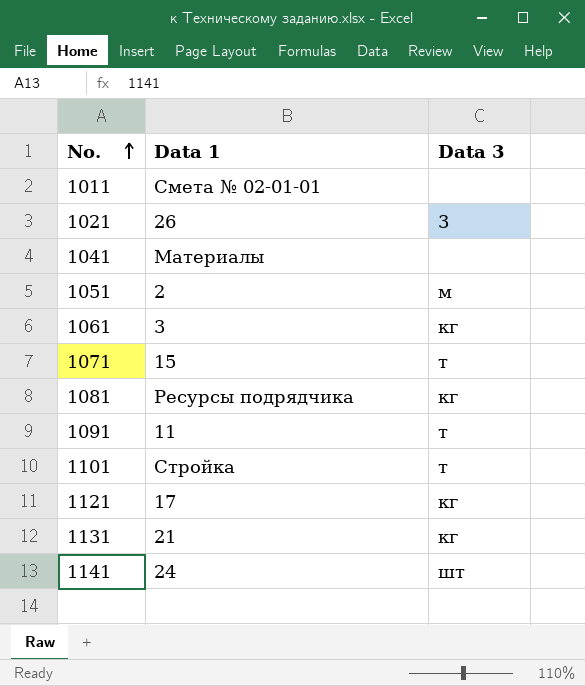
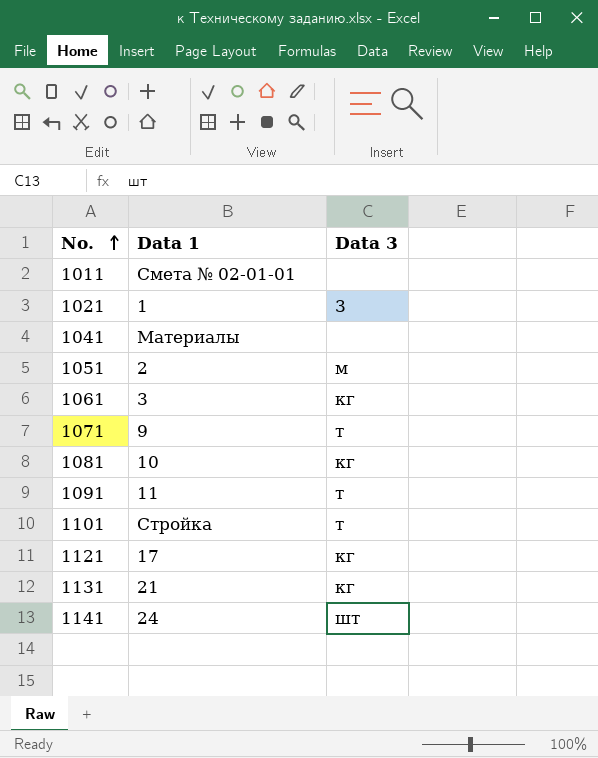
1021 | Data 1: 26 -> 1
1071 | Data 1: 15 -> 9
1081 | Data 1: Ресурсы подрядчика -> 10

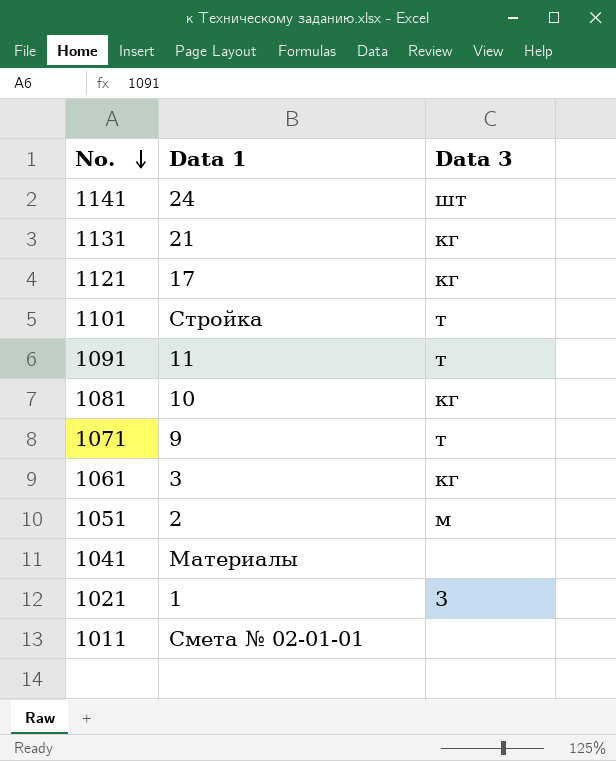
row order: No. ascending -> No. descending

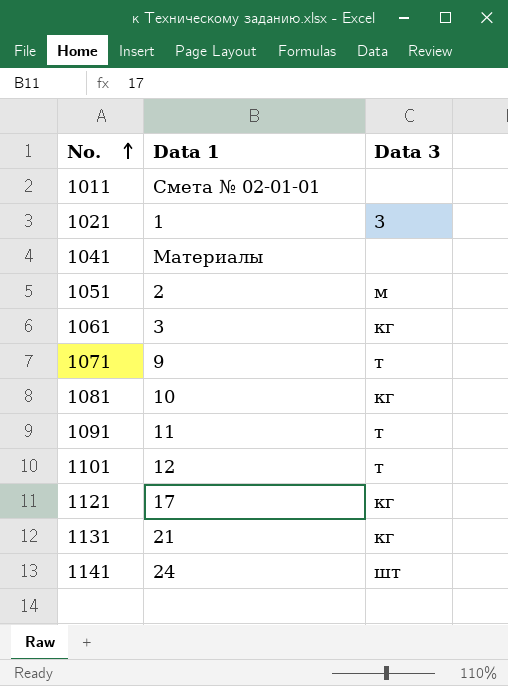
row order: No. descending -> No. ascending
1101 | Data 1: Стройка -> 12

